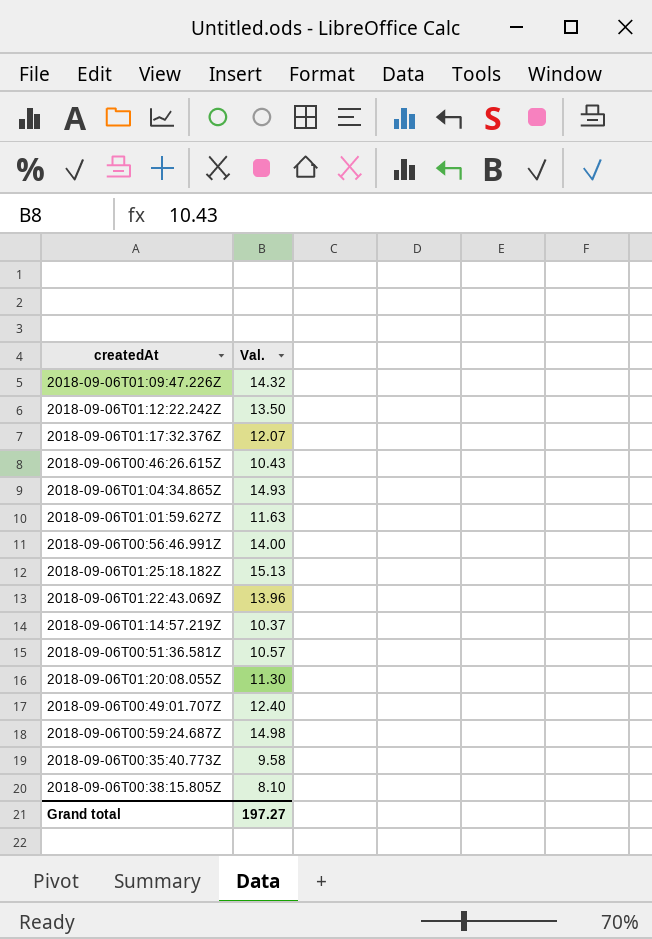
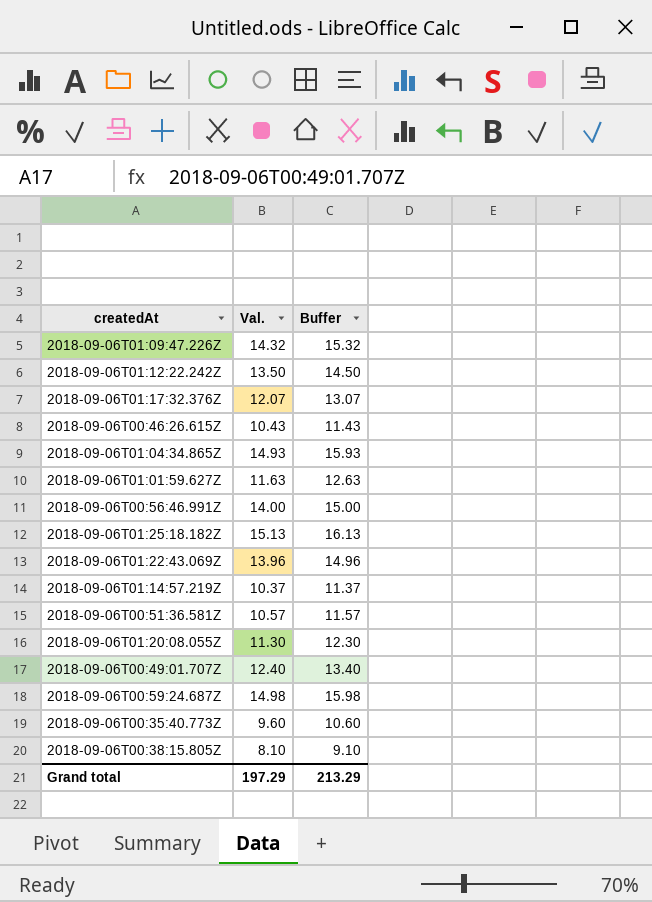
column Buffer | formula: none -> [Val.] + 1
2018-09-06T00:35:40.773Z | Val.: 9.58 -> 9.60
Grand total | Val.: 197.27 -> 197.29

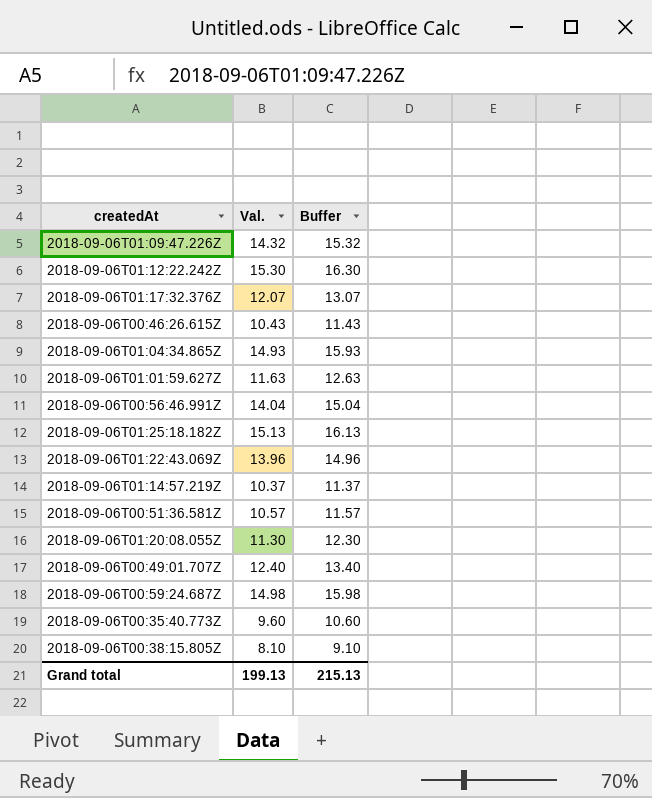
2018-09-06T01:12:22.242Z | Val.: 13.50 -> 15.30
2018-09-06T01:12:22.242Z | Buffer: 14.50 -> 16.30
2018-09-06T00:56:46.991Z | Val.: 14.00 -> 14.04
2018-09-06T00:56:46.991Z | Buffer: 15.00 -> 15.04
Grand total | Val.: 197.29 -> 199.13
Grand total | Buffer: 213.29 -> 215.13

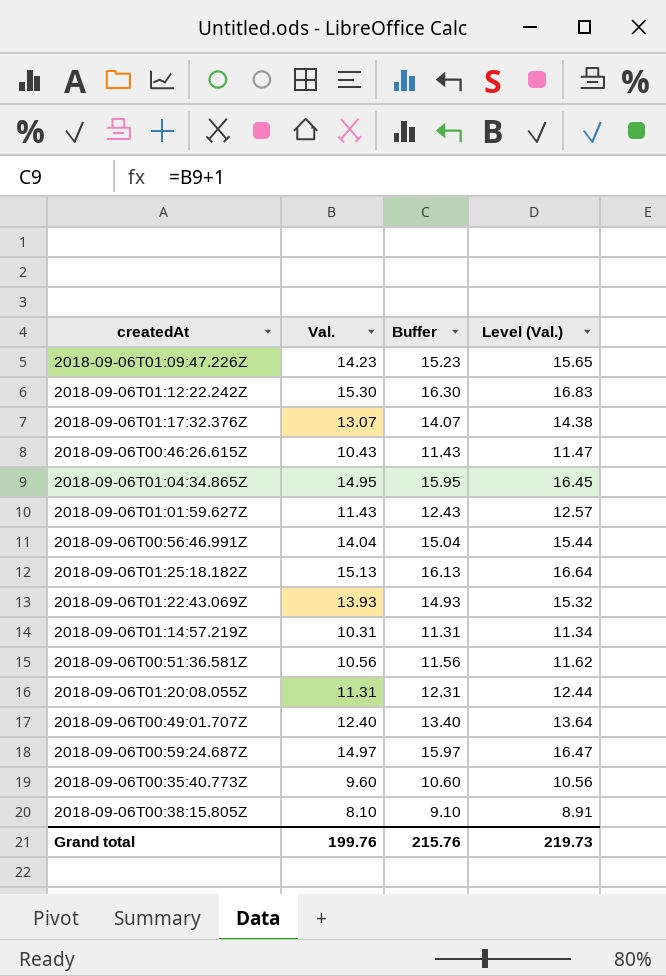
column Level (Val.) | formula: none -> [Val.] * 1.1
2018-09-06T01:09:47.226Z | Val.: 14.32 -> 14.23
2018-09-06T01:09:47.226Z | Buffer: 15.32 -> 15.23
2018-09-06T01:17:32.376Z | Val.: 12.07 -> 13.07
2018-09-06T01:17:32.376Z | Buffer: 13.07 -> 14.07
2018-09-06T01:04:34.865Z | Val.: 14.93 -> 14.95
2018-09-06T01:04:34.865Z | Buffer: 15.93 -> 15.95
2018-09-06T01:01:59.627Z | Val.: 11.63 -> 11.43
2018-09-06T01:01:59.627Z | Buffer: 12.63 -> 12.43
2018-09-06T01:22:43.069Z | Val.: 13.96 -> 13.93
2018-09-06T01:22:43.069Z | Buffer: 14.96 -> 14.93
2018-09-06T01:14:57.219Z | Val.: 10.37 -> 10.31
2018-09-06T01:14:57.219Z | Buffer: 11.37 -> 11.31
2018-09-06T00:51:36.581Z | Val.: 10.57 -> 10.56
2018-09-06T00:51:36.581Z | Buffer: 11.57 -> 11.56
2018-09-06T01:20:08.055Z | Val.: 11.30 -> 11.31
2018-09-06T01:20:08.055Z | Buffer: 12.30 -> 12.31
2018-09-06T00:59:24.687Z | Val.: 14.98 -> 14.97
2018-09-06T00:59:24.687Z | Buffer: 15.98 -> 15.97
Grand total | Val.: 199.13 -> 199.76
Grand total | Buffer: 215.13 -> 215.76

